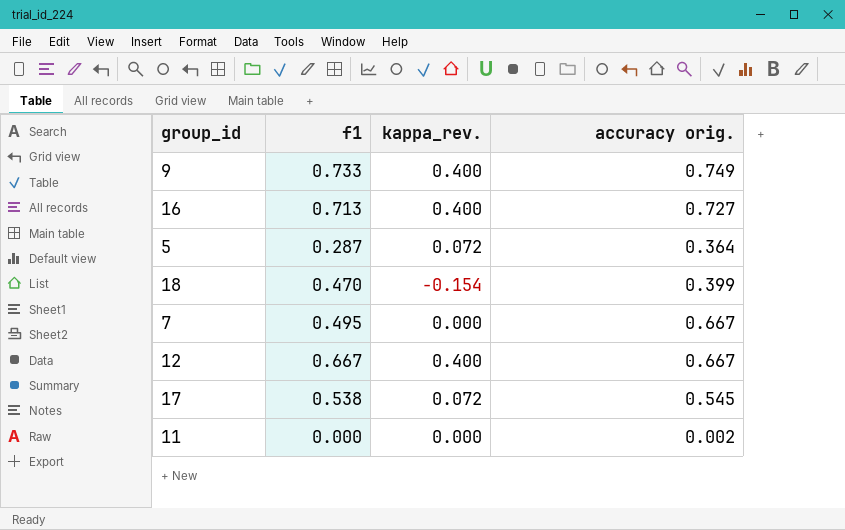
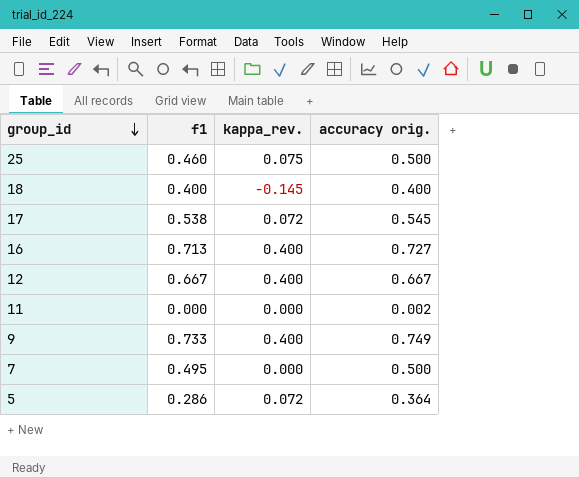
row order: none -> group_id descending
row 25: none -> 0.460 | 0.075 | 0.500
18 | f1: 0.470 -> 0.400
18 | kappa_rev.: -0.154 -> -0.145
18 | accuracy orig.: 0.399 -> 0.400
7 | accuracy orig.: 0.667 -> 0.500
5 | f1: 0.287 -> 0.286

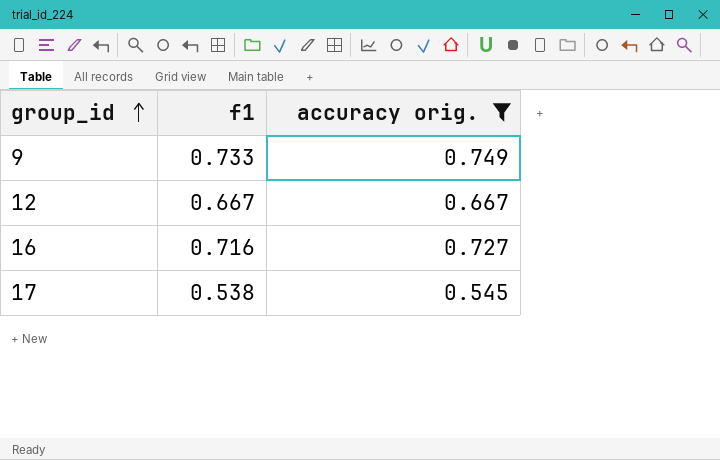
filter: none -> accuracy orig. >= 0.545
row order: group_id descending -> group_id ascending
column kappa_rev. | position: 3 -> none
16 | f1: 0.713 -> 0.716

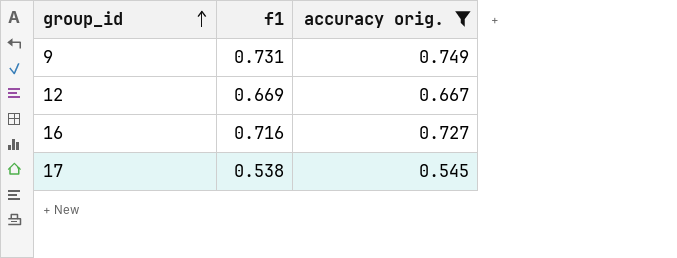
9 | f1: 0.733 -> 0.731
12 | f1: 0.667 -> 0.669

